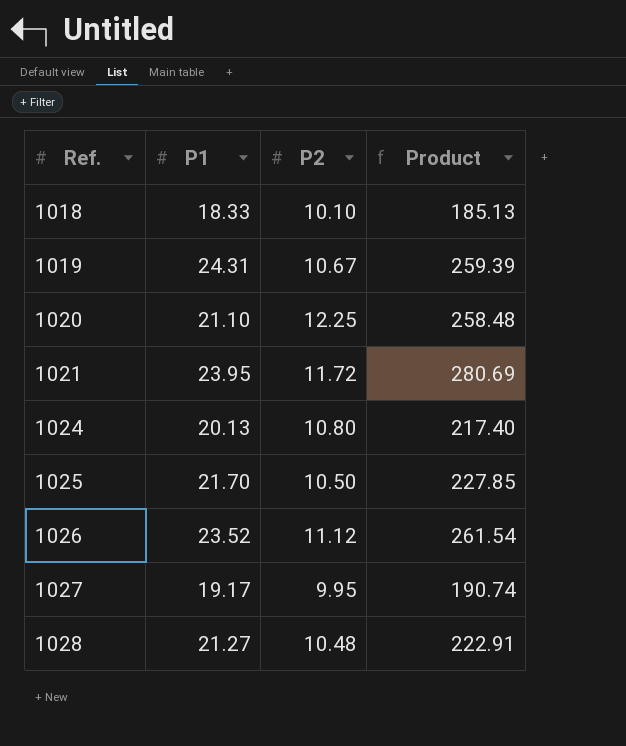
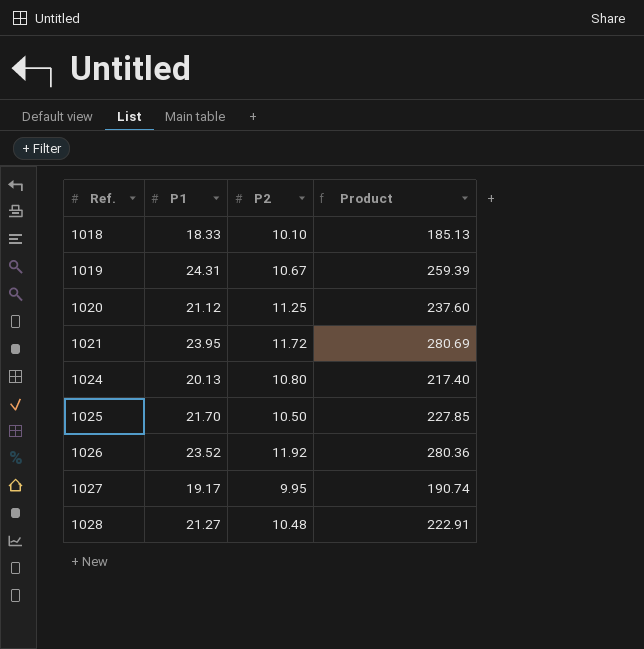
1020 | P1: 21.10 -> 21.12
1020 | P2: 12.25 -> 11.25
1020 | Product: 258.48 -> 237.60
1026 | P2: 11.12 -> 11.92
1026 | Product: 261.54 -> 280.36

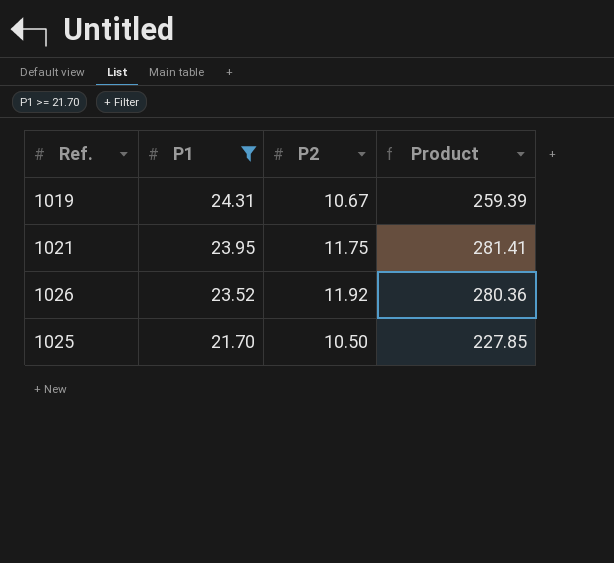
filter: none -> P1 >= 21.70
row order: Ref. ascending -> P1 descending
1021 | P2: 11.72 -> 11.75
1021 | Product: 280.69 -> 281.41

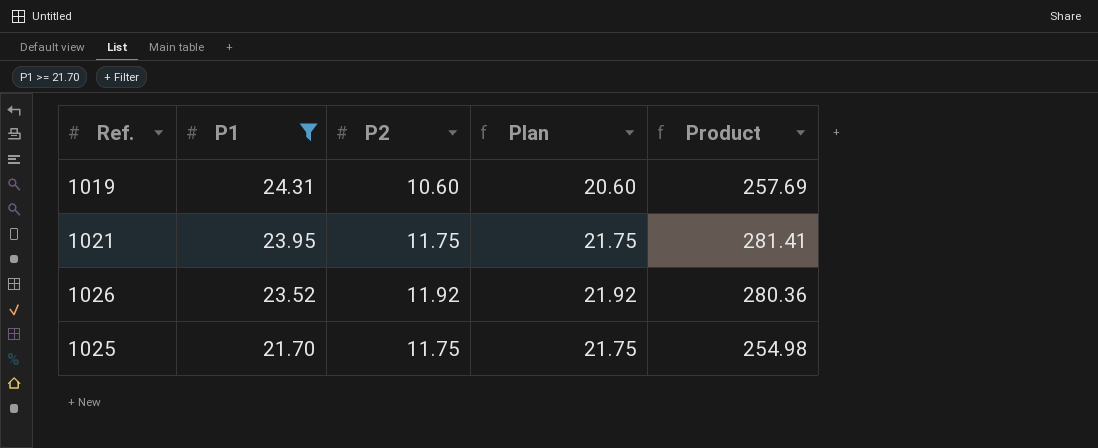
column Plan | formula: none -> [P2] + 10
1019 | P2: 10.67 -> 10.60
1019 | Product: 259.39 -> 257.69
1025 | P2: 10.50 -> 11.75
1025 | Product: 227.85 -> 254.98

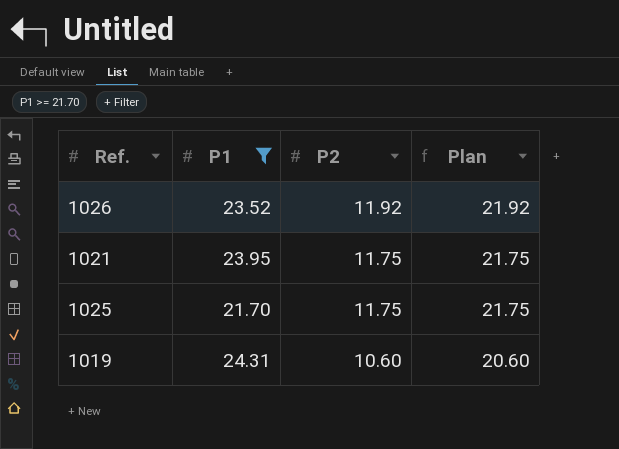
row order: P1 descending -> P2 descending
column Product | formula: [P1] * [P2] -> none

